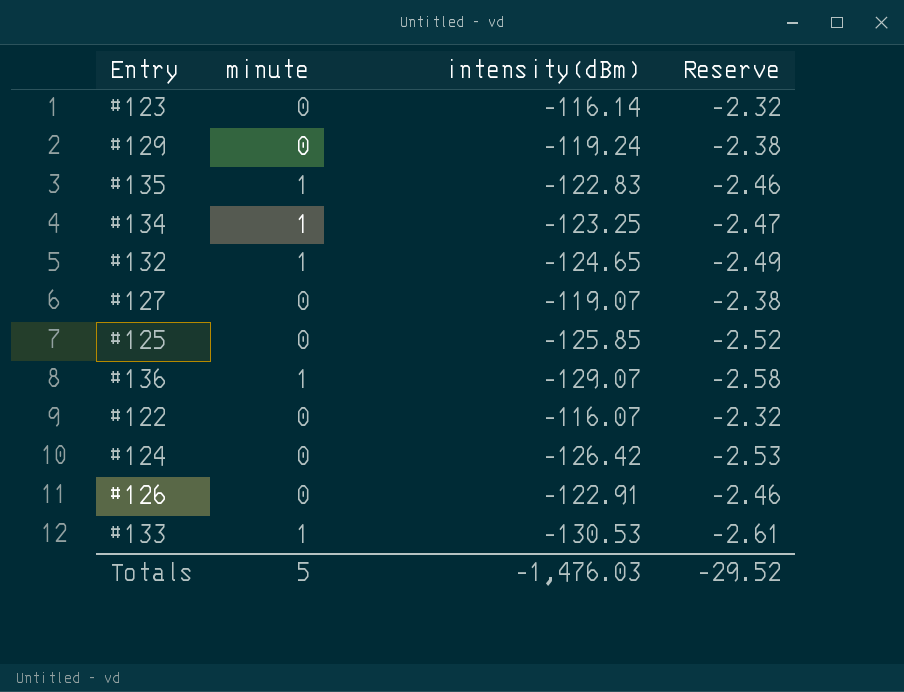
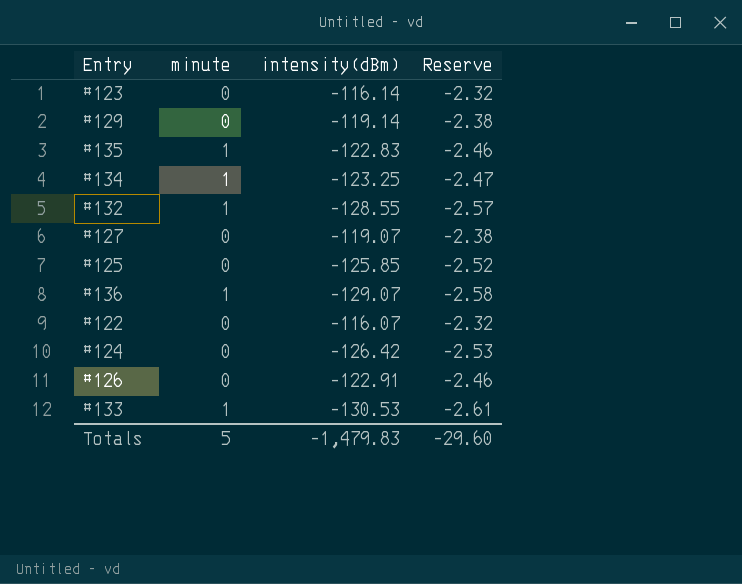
#129 | intensity(dBm): -119.24 -> -119.14
#132 | intensity(dBm): -124.65 -> -128.55
#132 | Reserve: -2.49 -> -2.57
Totals | intensity(dBm): -1,476.03 -> -1,479.83
Totals | Reserve: -29.52 -> -29.60

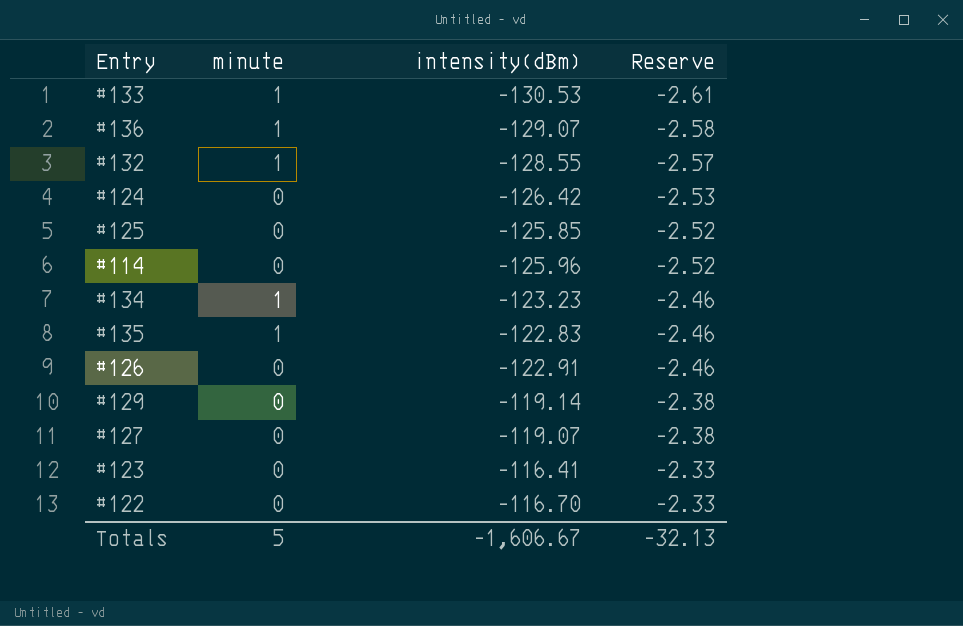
row order: none -> Reserve ascending
row #114: none -> 0 | -125.96 | -2.52
#134 | intensity(dBm): -123.25 -> -123.23
#134 | Reserve: -2.47 -> -2.46
#123 | intensity(dBm): -116.14 -> -116.41
#123 | Reserve: -2.32 -> -2.33
#122 | intensity(dBm): -116.07 -> -116.70
#122 | Reserve: -2.32 -> -2.33
Totals | intensity(dBm): -1,479.83 -> -1,606.67
Totals | Reserve: -29.60 -> -32.13

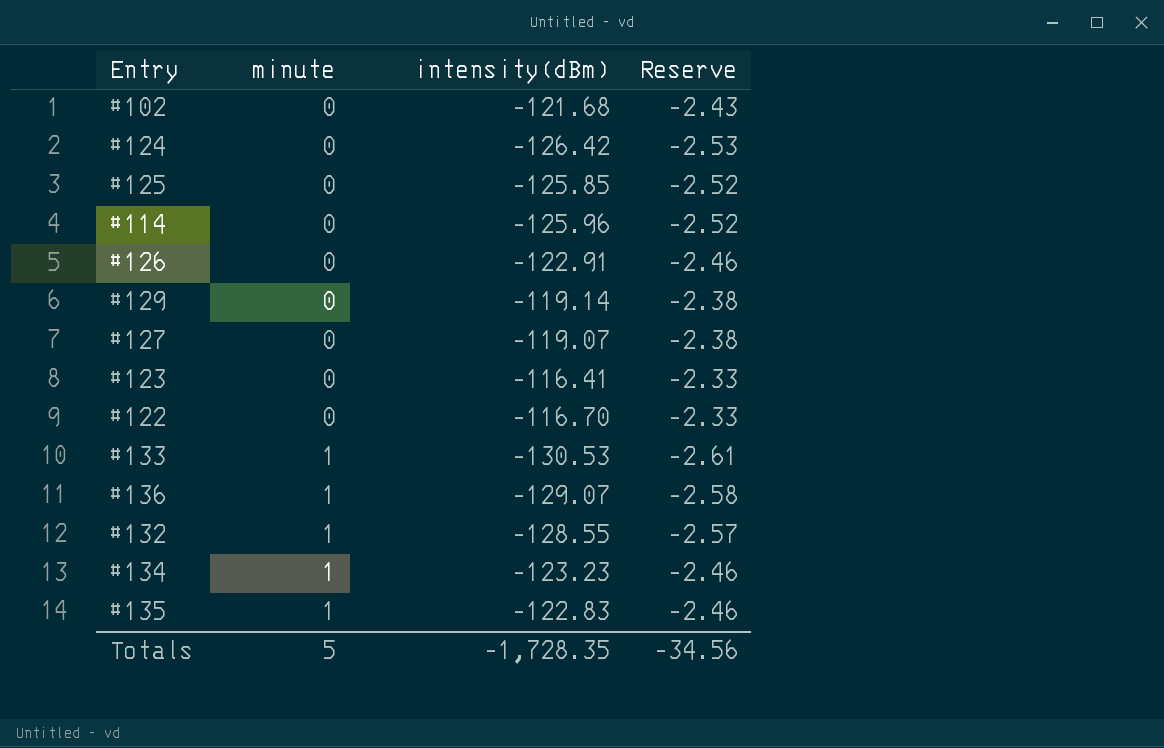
row order: Reserve ascending -> minute ascending
row #102: none -> 0 | -121.68 | -2.43
Totals | intensity(dBm): -1,606.67 -> -1,728.35
Totals | Reserve: -32.13 -> -34.56

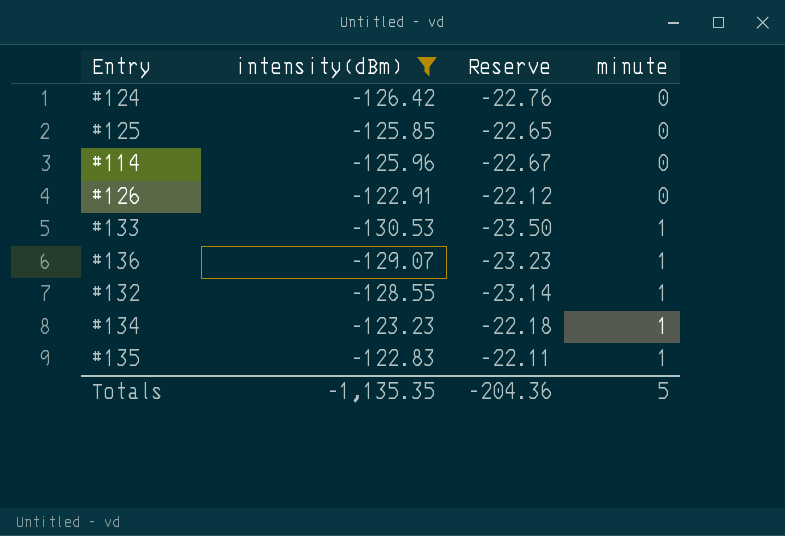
filter: none -> intensity(dBm) <= -122.83
column Reserve | formula: [intensity(dBm)] * 0.02 -> [intensity(dBm)] * 0.18
column minute | position: 2 -> 4
Totals | intensity(dBm): -1,728.35 -> -1,135.35
Totals | Reserve: -34.56 -> -204.36

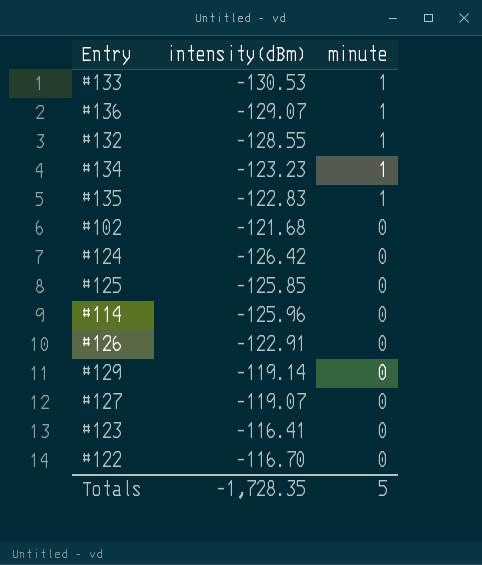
filter: intensity(dBm) <= -122.83 -> none
row order: minute ascending -> minute descending
column Reserve | formula: [intensity(dBm)] * 0.18 -> none
Totals | intensity(dBm): -1,135.35 -> -1,728.35

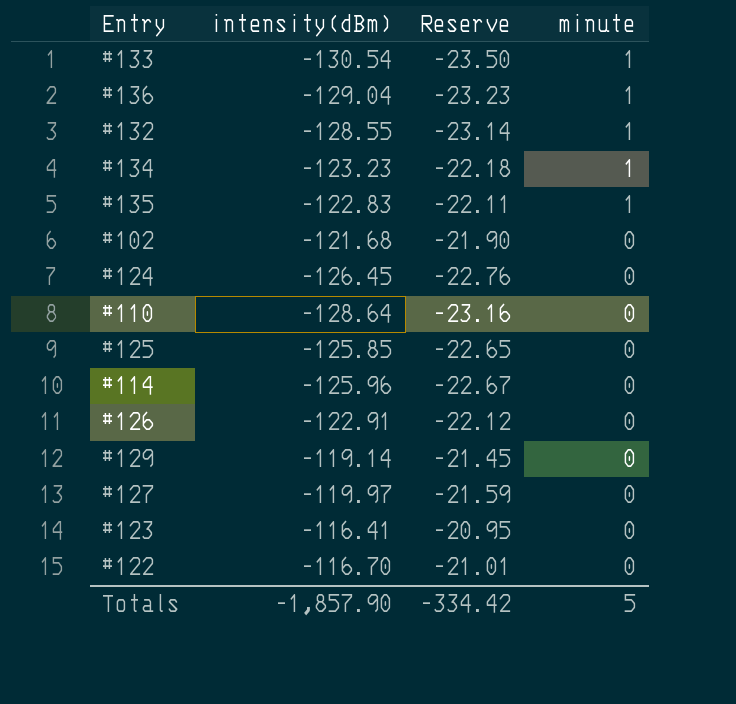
column Reserve | formula: none -> [intensity(dBm)] * 0.18
#133 | intensity(dBm): -130.53 -> -130.54
#136 | intensity(dBm): -129.07 -> -129.04
#124 | intensity(dBm): -126.42 -> -126.45
row #110: none -> -128.64 | -23.16 | 0
#127 | intensity(dBm): -119.07 -> -119.97
Totals | intensity(dBm): -1,728.35 -> -1,857.90

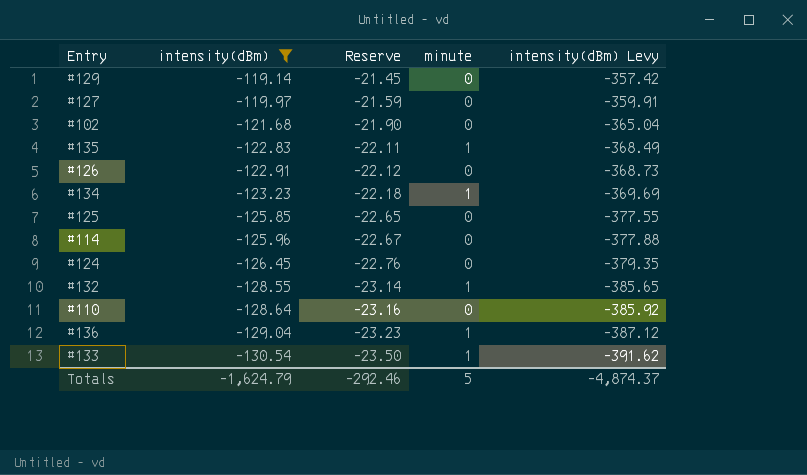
filter: none -> intensity(dBm) <= -119.14
row order: minute descending -> intensity(dBm) descending
column intensity(dBm) Levy | formula: none -> [intensity(dBm)] * 3
Totals | intensity(dBm): -1,857.90 -> -1,624.79
Totals | Reserve: -334.42 -> -292.46

